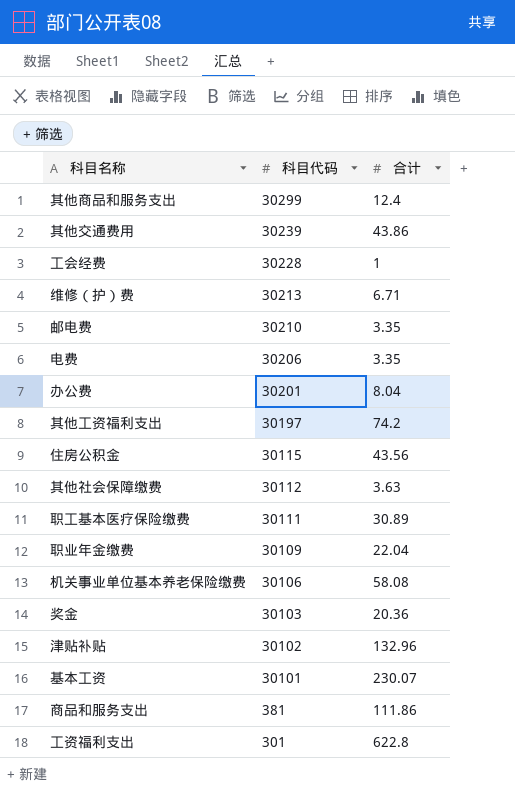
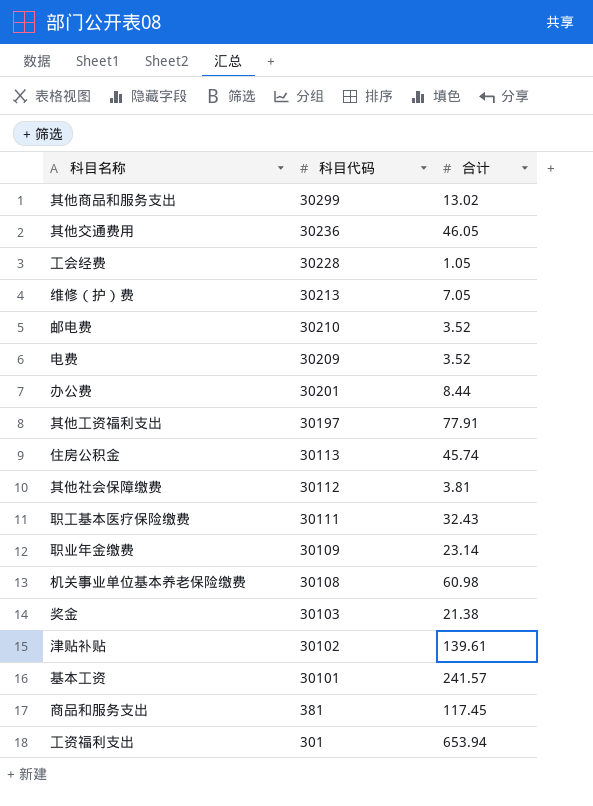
其他商品和服务支出 | 合计: 12.4 -> 13.02
其他交通费用 | 科目代码: 30239 -> 30236
其他交通费用 | 合计: 43.86 -> 46.05
工会经费 | 合计: 1 -> 1.05
维修（护）费 | 合计: 6.71 -> 7.05
邮电费 | 合计: 3.35 -> 3.52
电费 | 科目代码: 30206 -> 30209
电费 | 合计: 3.35 -> 3.52
办公费 | 合计: 8.04 -> 8.44
其他工资福利支出 | 合计: 74.2 -> 77.91
住房公积金 | 科目代码: 30115 -> 30113
住房公积金 | 合计: 43.56 -> 45.74
其他社会保障缴费 | 合计: 3.63 -> 3.81
职工基本医疗保险缴费 | 合计: 30.89 -> 32.43
职业年金缴费 | 合计: 22.04 -> 23.14
机关事业单位基本养老保险缴费 | 科目代码: 30106 -> 30108
机关事业单位基本养老保险缴费 | 合计: 58.08 -> 60.98
奖金 | 合计: 20.36 -> 21.38
津贴补贴 | 合计: 132.96 -> 139.61
基本工资 | 合计: 230.07 -> 241.57
商品和服务支出 | 合计: 111.86 -> 117.45
工资福利支出 | 合计: 622.8 -> 653.94

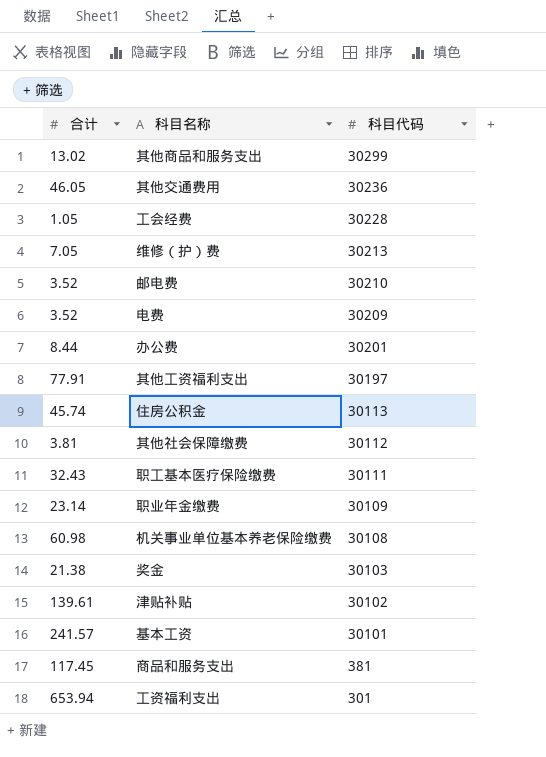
column 合计 | position: 3 -> 1

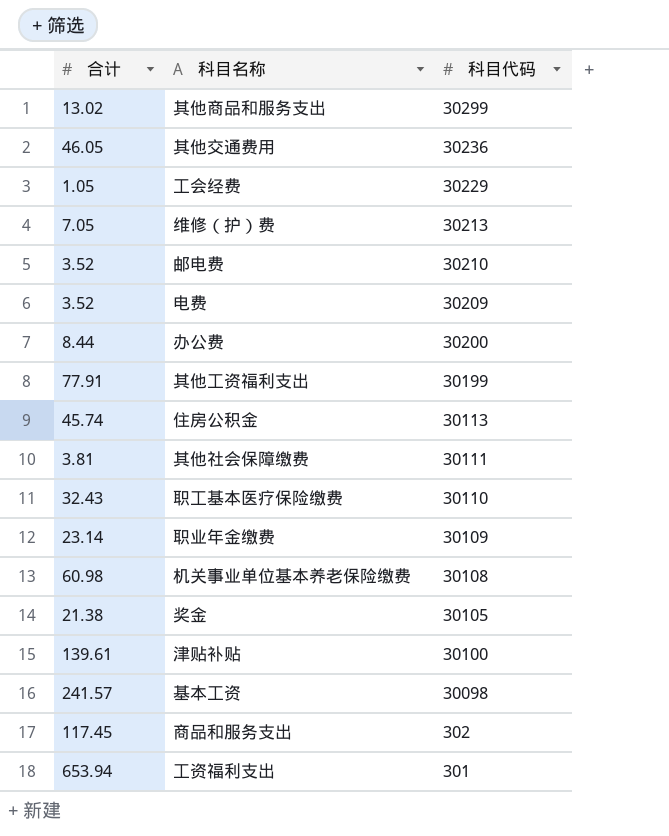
工会经费 | 科目代码: 30228 -> 30229
办公费 | 科目代码: 30201 -> 30200
其他工资福利支出 | 科目代码: 30197 -> 30199
其他社会保障缴费 | 科目代码: 30112 -> 30111
职工基本医疗保险缴费 | 科目代码: 30111 -> 30110
奖金 | 科目代码: 30103 -> 30105
津贴补贴 | 科目代码: 30102 -> 30100
基本工资 | 科目代码: 30101 -> 30098
商品和服务支出 | 科目代码: 381 -> 302

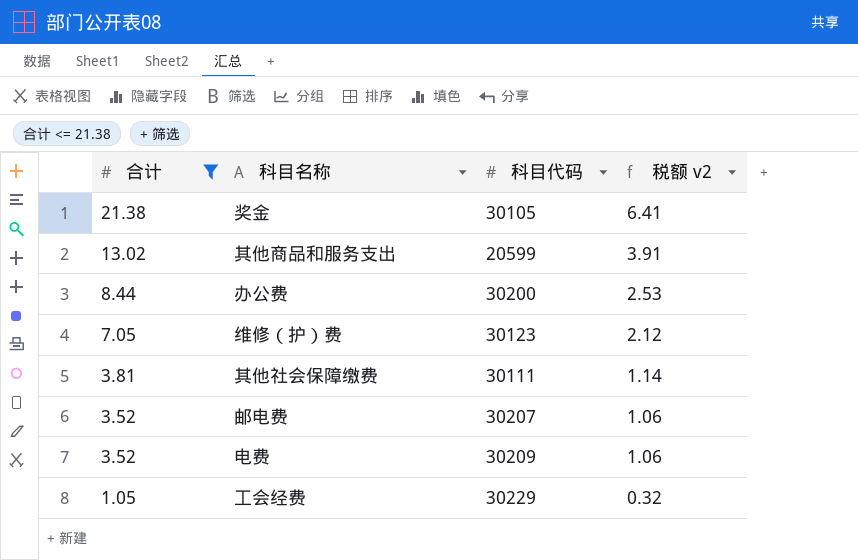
filter: none -> 合计 <= 21.38
row order: 科目代码 descending -> 合计 descending
column 税额 v2 | formula: none -> [合计] * 0.3
其他商品和服务支出 | 科目代码: 30299 -> 20599
维修（护）费 | 科目代码: 30213 -> 30123
邮电费 | 科目代码: 30210 -> 30207

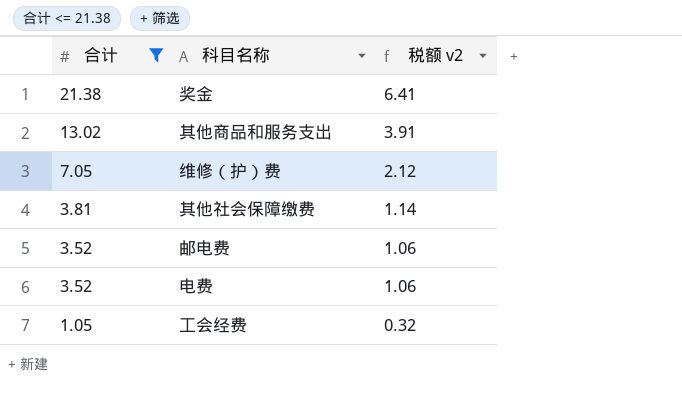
column 科目代码 | position: 3 -> none
row 办公费: 8.44 | 30200 | 2.53 -> none

